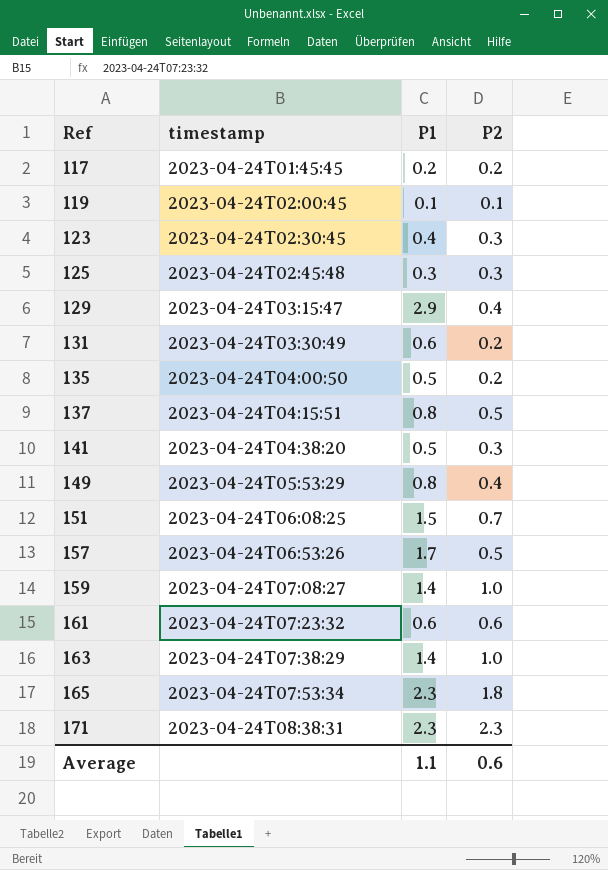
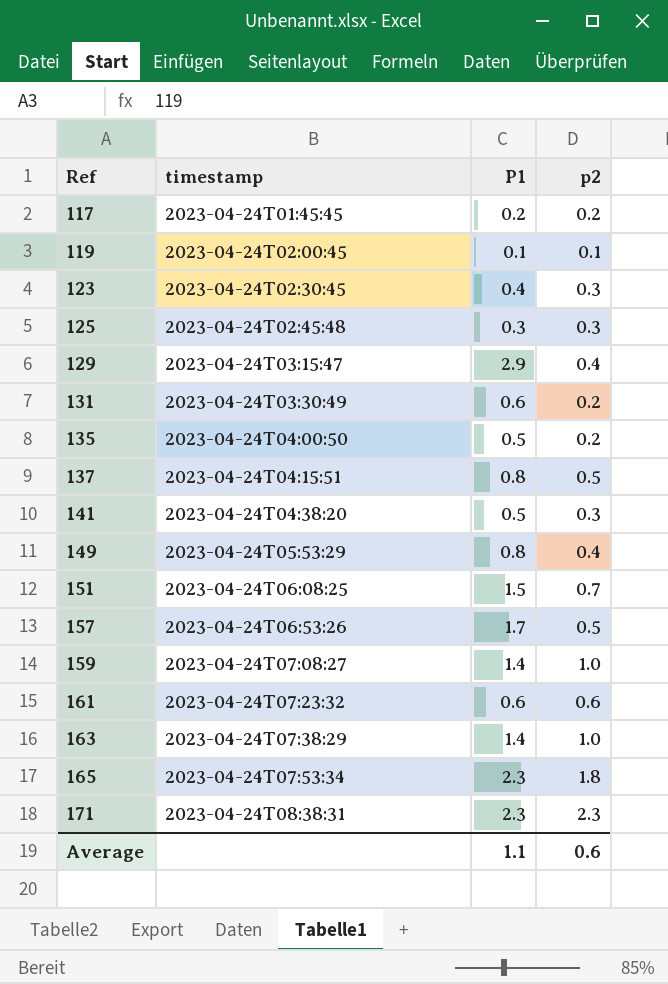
column name: P2 -> p2

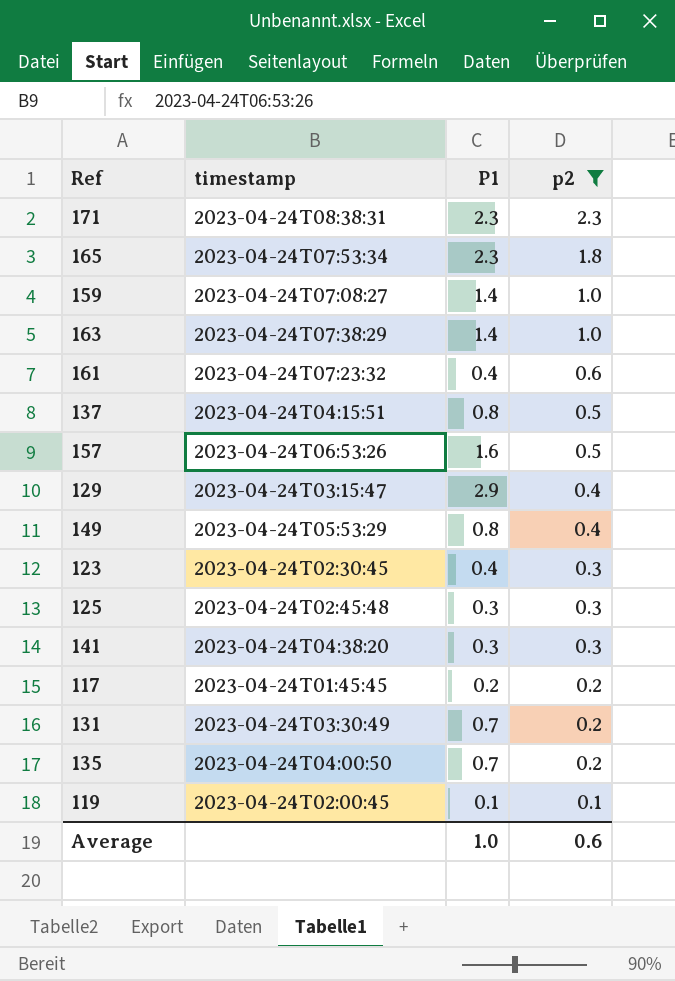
filter: none -> p2 != 0.7
row order: Ref ascending -> p2 descending
161 | P1: 0.6 -> 0.4
157 | P1: 1.7 -> 1.6
141 | P1: 0.5 -> 0.3
131 | P1: 0.6 -> 0.7
135 | P1: 0.5 -> 0.7
Average | P1: 1.1 -> 1.0

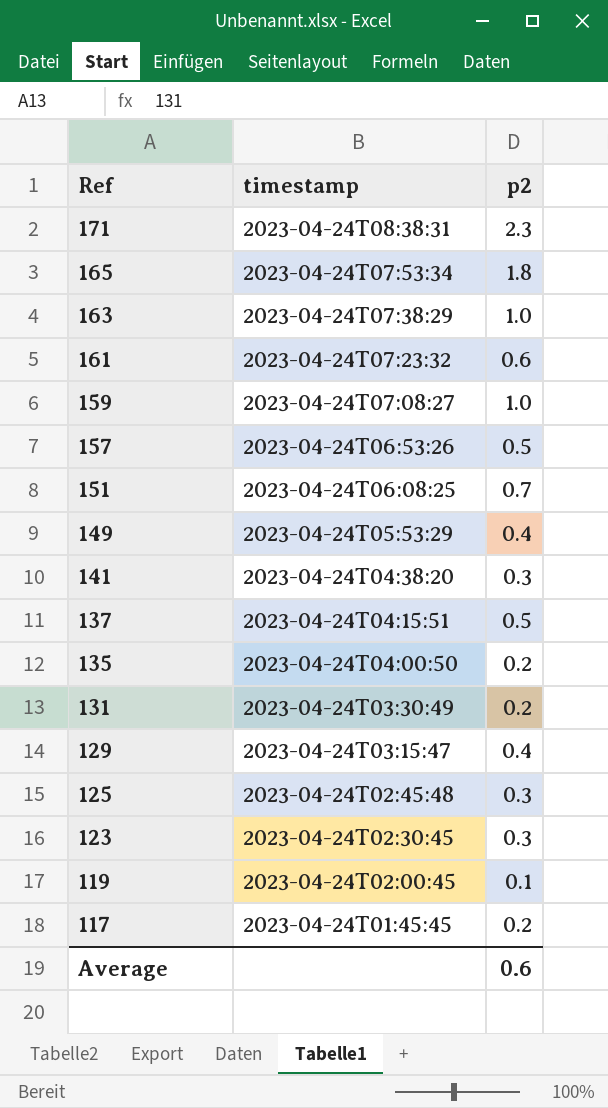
filter: p2 != 0.7 -> none
row order: p2 descending -> Ref descending
column P1 | position: 3 -> none

